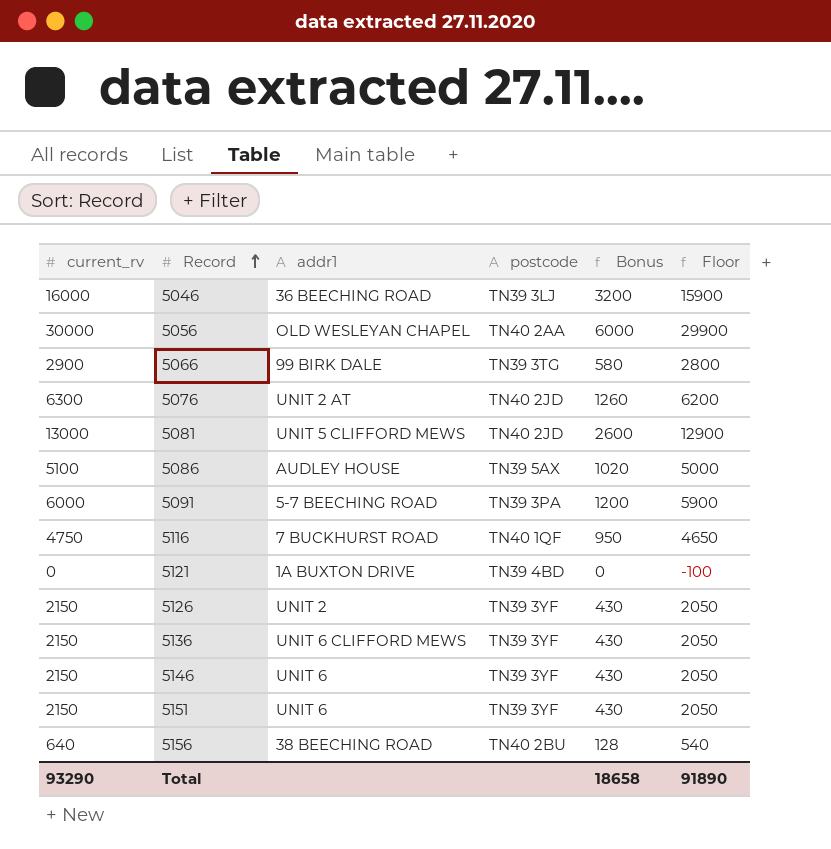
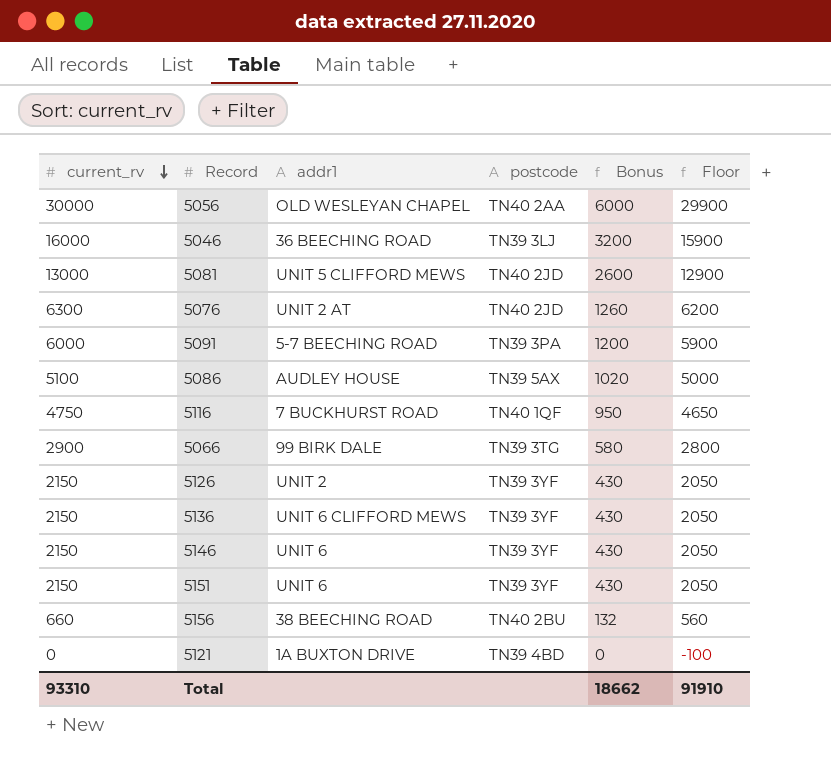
row order: Record ascending -> current_rv descending
5156 | current_rv: 640 -> 660
5156 | Bonus: 128 -> 132
5156 | Floor: 540 -> 560
Total | current_rv: 93290 -> 93310
Total | Bonus: 18658 -> 18662
Total | Floor: 91890 -> 91910

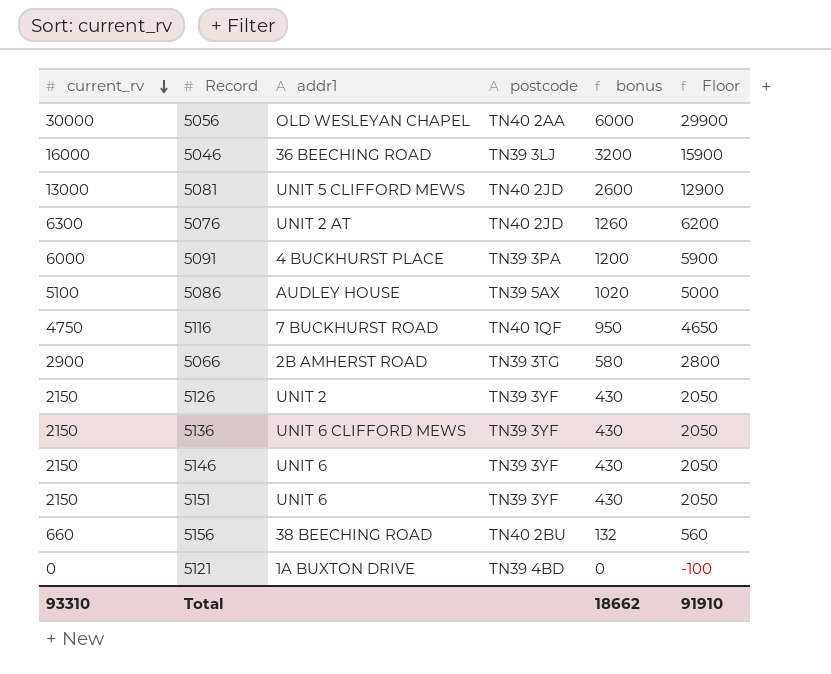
column name: Bonus -> bonus
5091 | addr1: 5-7 BEECHING ROAD -> 4 BUCKHURST PLACE
5066 | addr1: 99 BIRK DALE -> 2B AMHERST ROAD

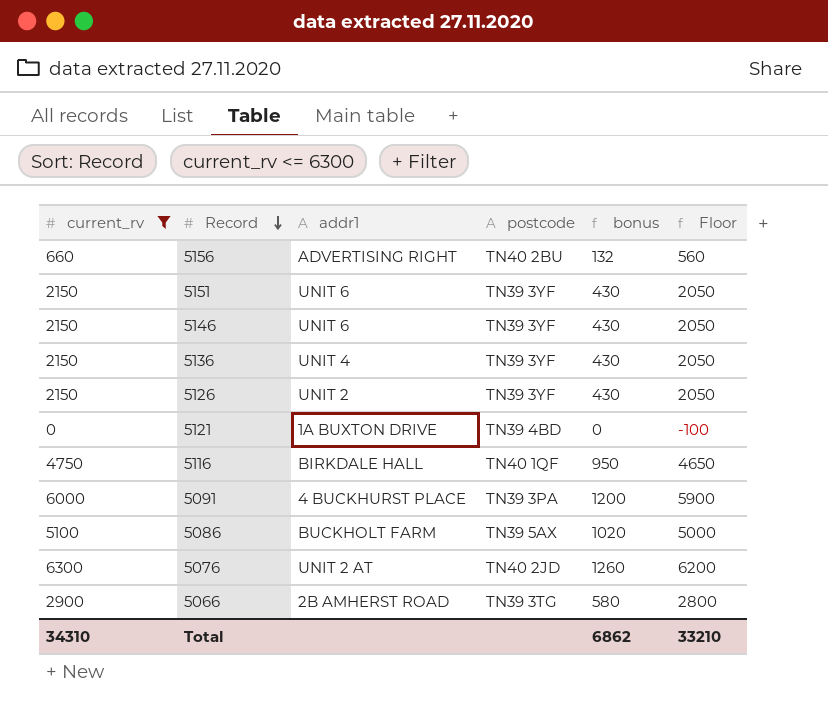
filter: none -> current_rv <= 6300
row order: current_rv descending -> Record descending
5156 | addr1: 38 BEECHING ROAD -> ADVERTISING RIGHT
5136 | addr1: UNIT 6 CLIFFORD MEWS -> UNIT 4
5116 | addr1: 7 BUCKHURST ROAD -> BIRKDALE HALL
5086 | addr1: AUDLEY HOUSE -> BUCKHOLT FARM
Total | current_rv: 93310 -> 34310
Total | bonus: 18662 -> 6862
Total | Floor: 91910 -> 33210

